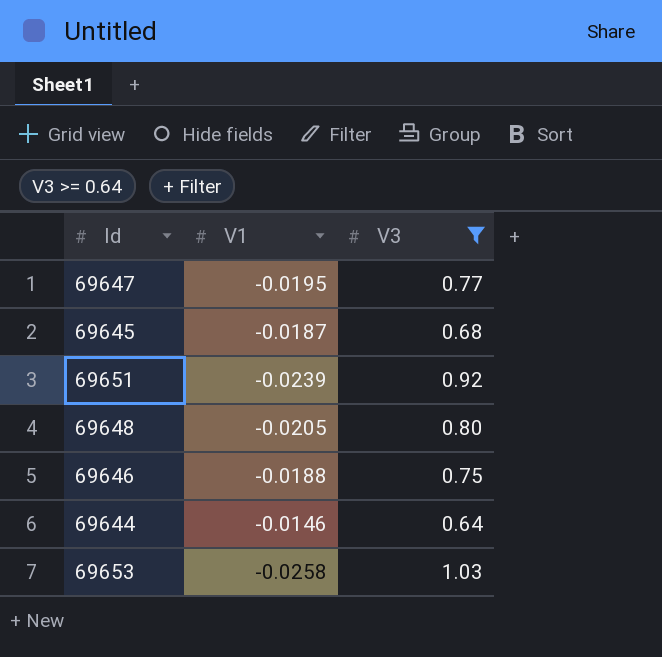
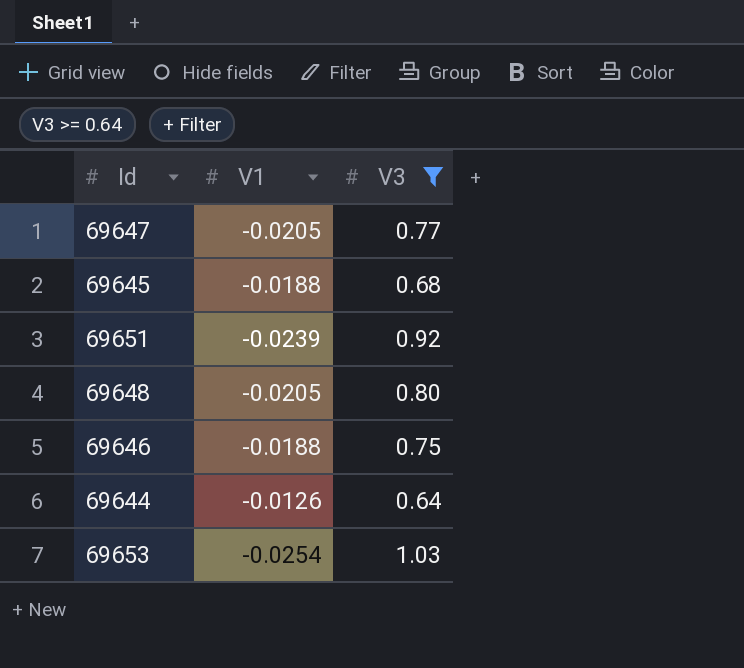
69647 | V1: -0.0195 -> -0.0205
69645 | V1: -0.0187 -> -0.0188
69644 | V1: -0.0146 -> -0.0126
69653 | V1: -0.0258 -> -0.0254

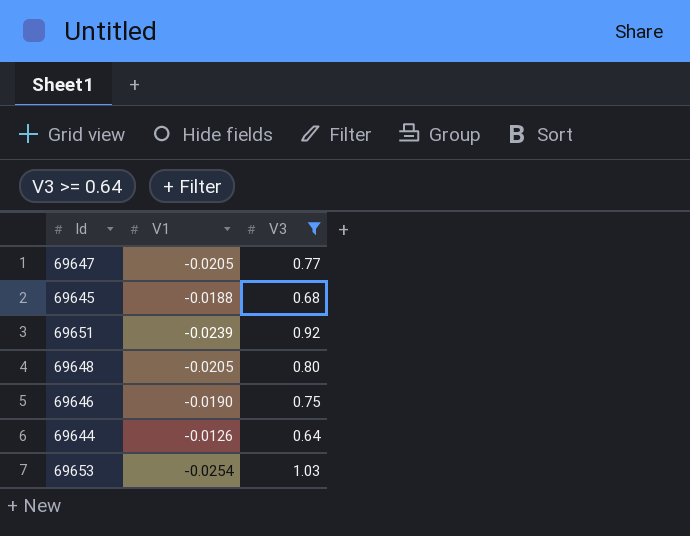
69646 | V1: -0.0188 -> -0.0190

